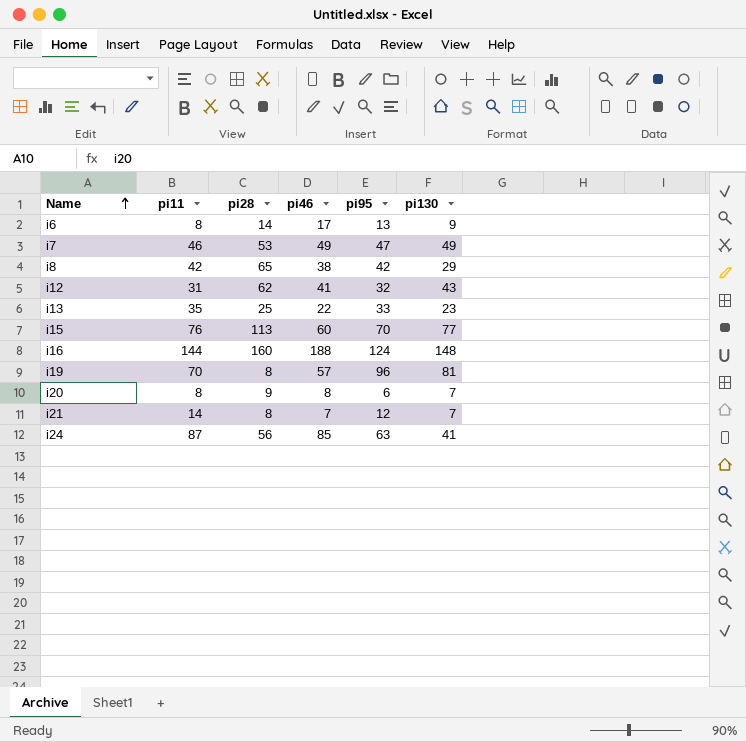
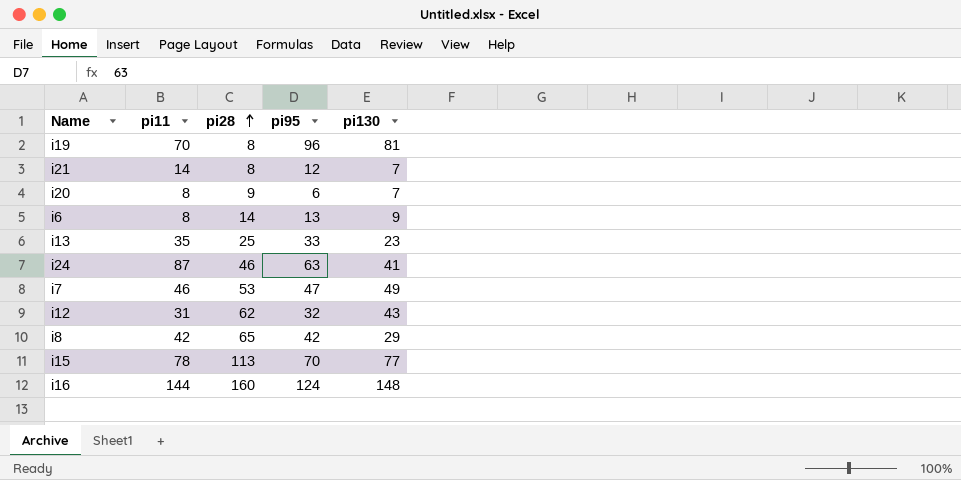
row order: Name ascending -> pi28 ascending
column pi46 | position: 4 -> none
i24 | pi28: 56 -> 46
i15 | pi11: 76 -> 78

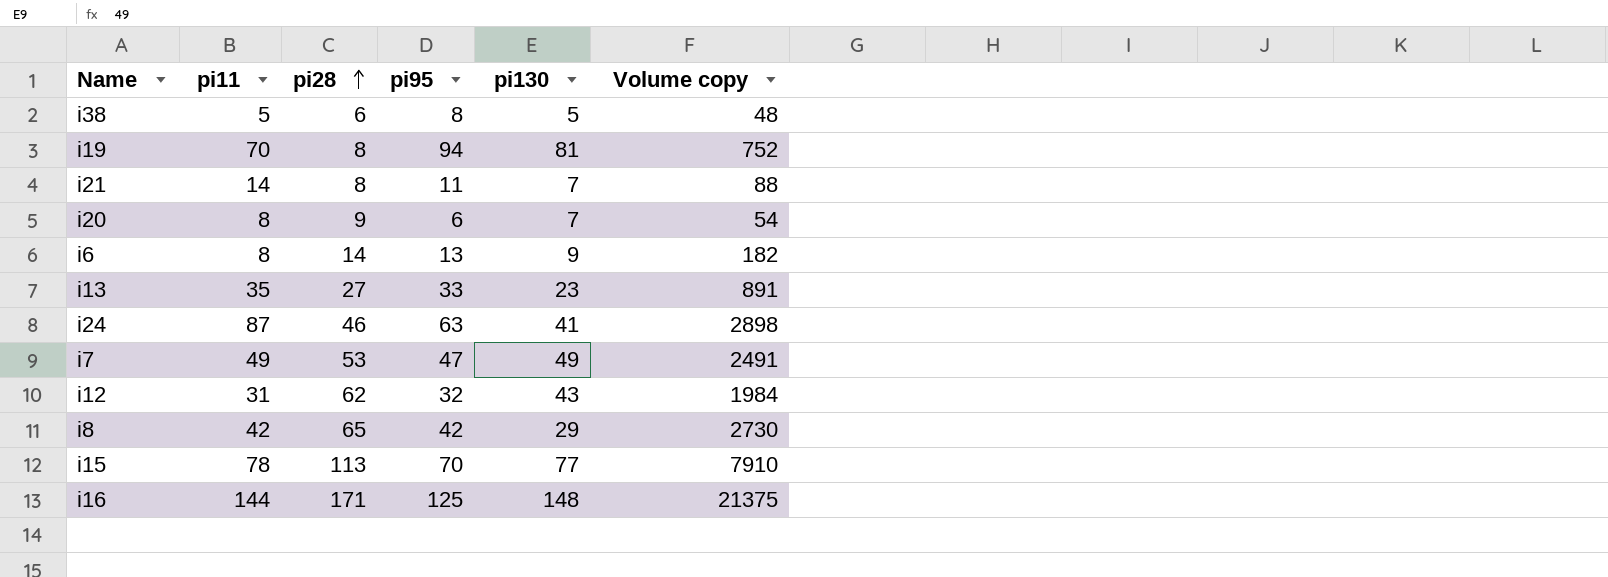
column Volume copy | formula: none -> [pi28] * [pi95]
row i38: none -> 5 | 6 | 8 | 5 | 48
i19 | pi95: 96 -> 94
i21 | pi95: 12 -> 11
i13 | pi28: 25 -> 27
i7 | pi11: 46 -> 49
i16 | pi28: 160 -> 171
i16 | pi95: 124 -> 125

